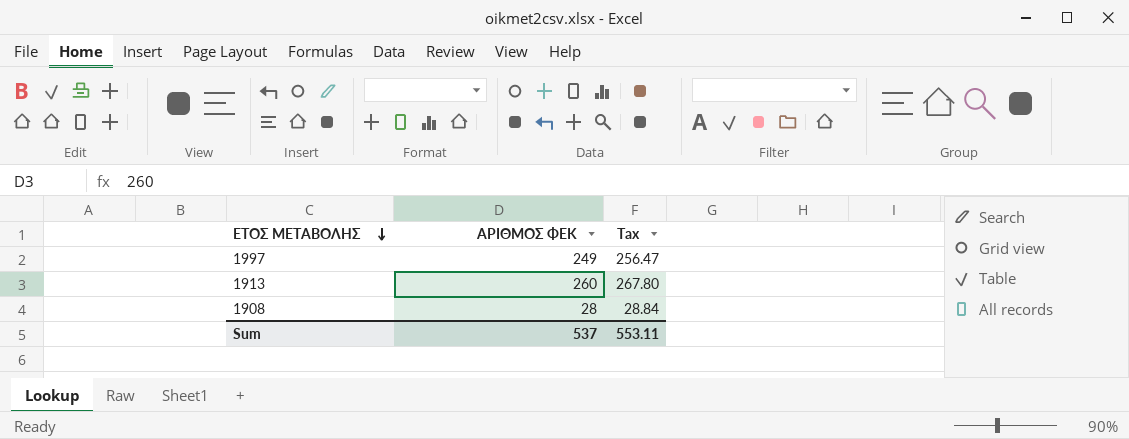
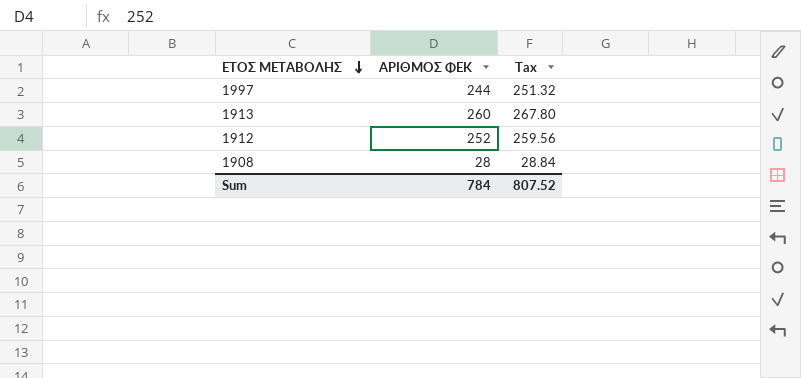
1997 | ΑΡΙΘΜΟΣ ΦΕΚ: 249 -> 244
1997 | Tax: 256.47 -> 251.32
row 1912: none -> 252 | 259.56
Sum | ΑΡΙΘΜΟΣ ΦΕΚ: 537 -> 784
Sum | Tax: 553.11 -> 807.52

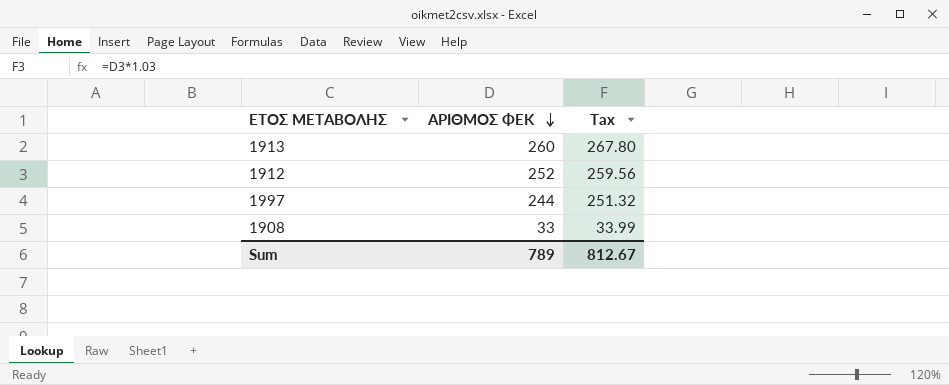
row order: ΕΤΟΣ ΜΕΤΑΒΟΛΗΣ descending -> ΑΡΙΘΜΟΣ ΦΕΚ descending
1908 | ΑΡΙΘΜΟΣ ΦΕΚ: 28 -> 33
1908 | Tax: 28.84 -> 33.99
Sum | ΑΡΙΘΜΟΣ ΦΕΚ: 784 -> 789
Sum | Tax: 807.52 -> 812.67

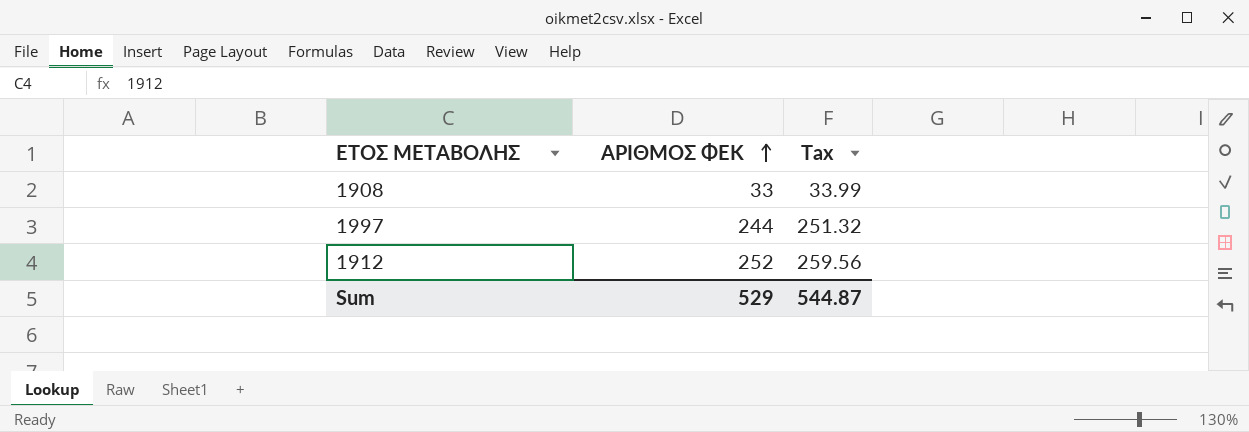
row order: ΑΡΙΘΜΟΣ ΦΕΚ descending -> ΑΡΙΘΜΟΣ ΦΕΚ ascending
row 1913: 260 | 267.80 -> none
Sum | ΑΡΙΘΜΟΣ ΦΕΚ: 789 -> 529
Sum | Tax: 812.67 -> 544.87

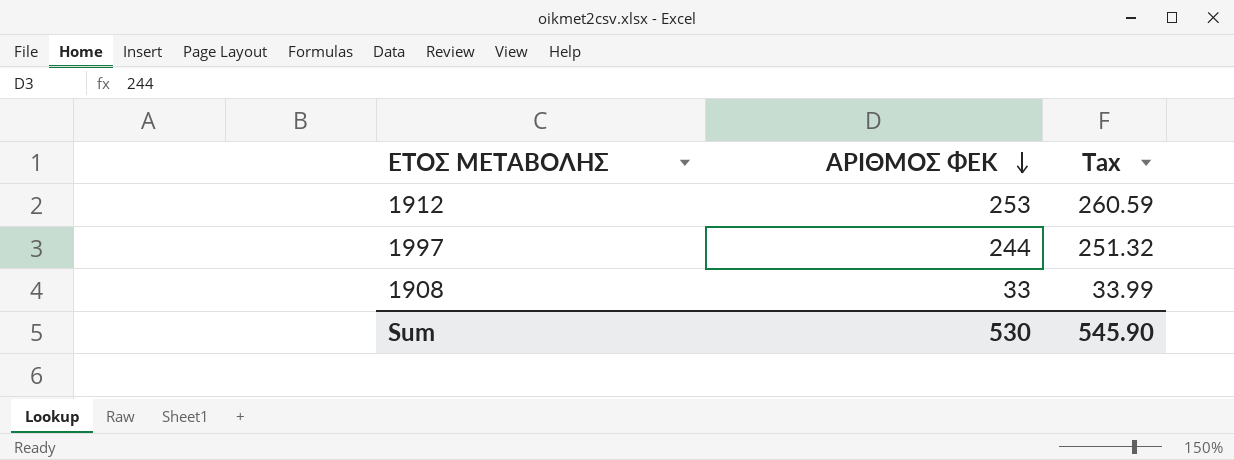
row order: ΑΡΙΘΜΟΣ ΦΕΚ ascending -> ΑΡΙΘΜΟΣ ΦΕΚ descending
1912 | ΑΡΙΘΜΟΣ ΦΕΚ: 252 -> 253
1912 | Tax: 259.56 -> 260.59
Sum | ΑΡΙΘΜΟΣ ΦΕΚ: 529 -> 530
Sum | Tax: 544.87 -> 545.90

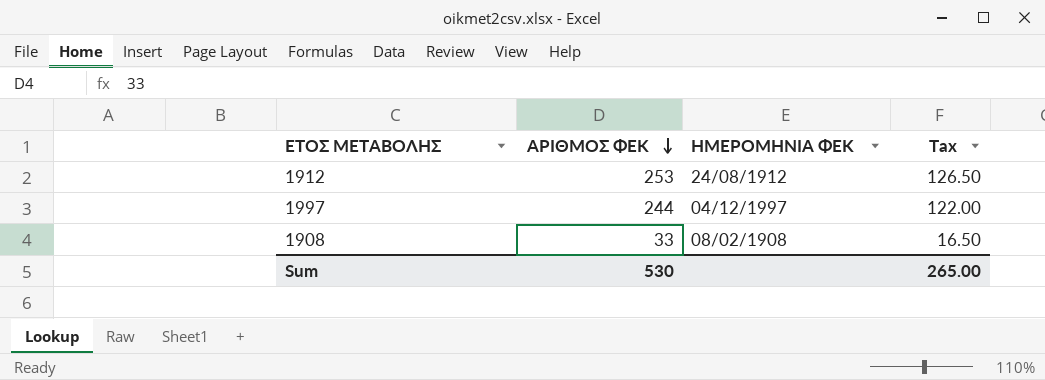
column ΗΜΕΡΟΜΗΝΙΑ ΦΕΚ | position: none -> 3
column Tax | formula: [ΑΡΙΘΜΟΣ ΦΕΚ] * 1.03 -> [ΑΡΙΘΜΟΣ ΦΕΚ] * 0.5
Sum | Tax: 545.90 -> 265.00

